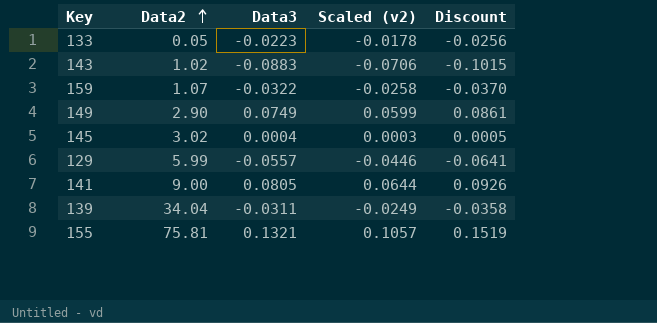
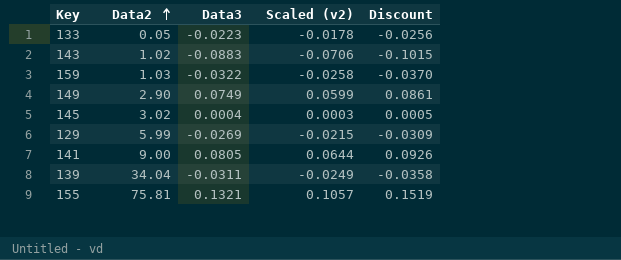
159 | Data2: 1.07 -> 1.03
129 | Data3: -0.0557 -> -0.0269
129 | Scaled (v2): -0.0446 -> -0.0215
129 | Discount: -0.0641 -> -0.0309

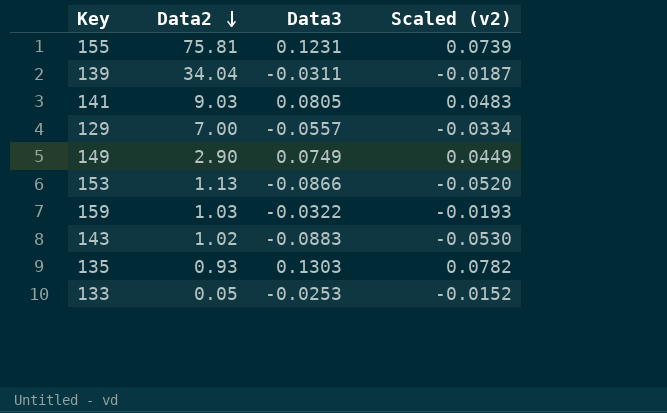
row order: Data2 ascending -> Data2 descending
column Discount | formula: [Data3] * 1.15 -> none
column Scaled (v2) | formula: [Data3] * 0.8 -> [Data3] * 0.6
row 145: 3.02 | 0.0004 | 0.0003 | 0.0005 -> none
155 | Data3: 0.1321 -> 0.1231
141 | Data2: 9.00 -> 9.03
129 | Data2: 5.99 -> 7.00
129 | Data3: -0.0269 -> -0.0557
row 153: none -> 1.13 | -0.0866 | -0.0520
row 135: none -> 0.93 | 0.1303 | 0.0782
133 | Data3: -0.0223 -> -0.0253

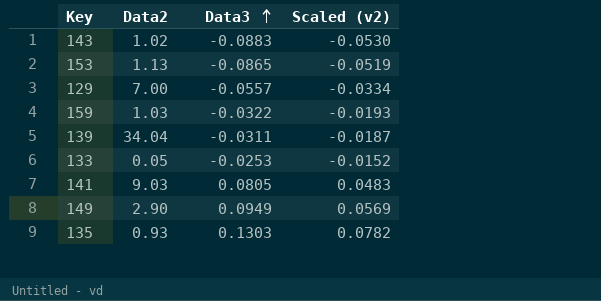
row order: Data2 descending -> Data3 ascending
row 155: 75.81 | 0.1231 | 0.0739 -> none
153 | Data3: -0.0866 -> -0.0865
153 | Scaled (v2): -0.0520 -> -0.0519
149 | Data3: 0.0749 -> 0.0949
149 | Scaled (v2): 0.0449 -> 0.0569

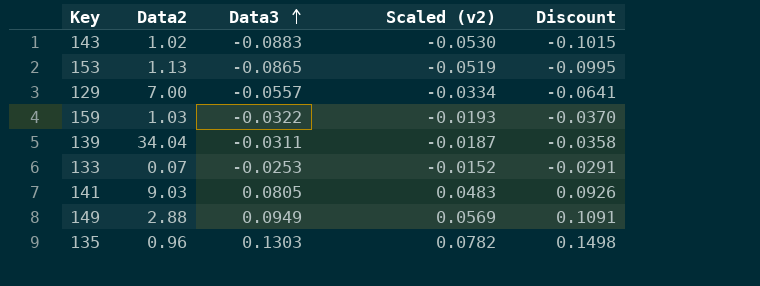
column Discount | formula: none -> [Data3] * 1.15
133 | Data2: 0.05 -> 0.07
149 | Data2: 2.90 -> 2.88
135 | Data2: 0.93 -> 0.96

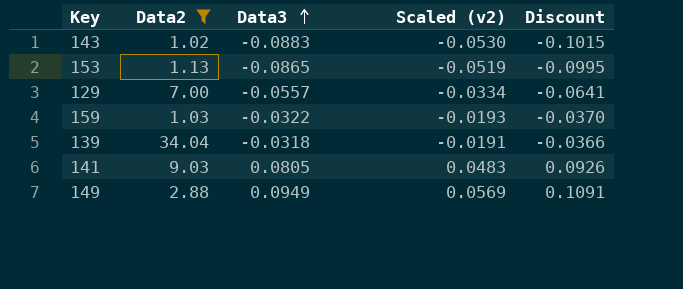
filter: none -> Data2 >= 1.02
139 | Data3: -0.0311 -> -0.0318
139 | Scaled (v2): -0.0187 -> -0.0191
139 | Discount: -0.0358 -> -0.0366

